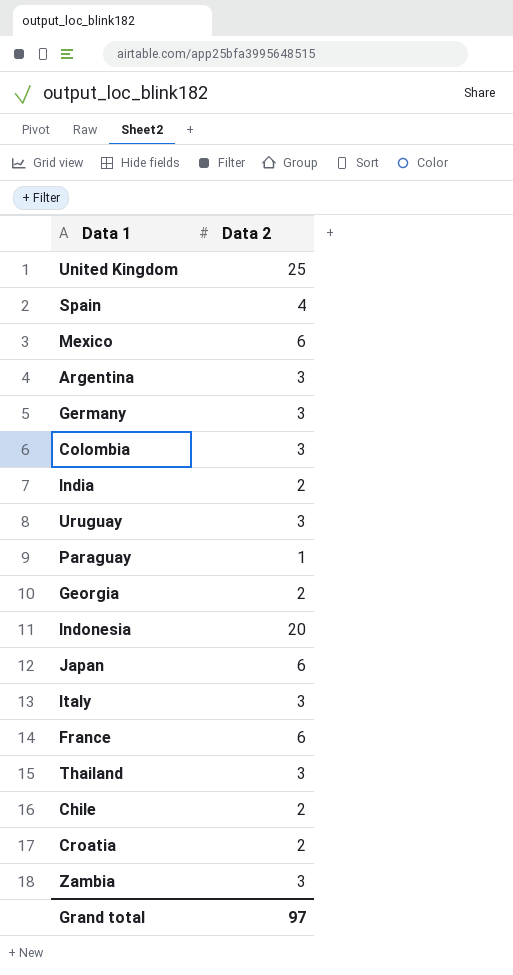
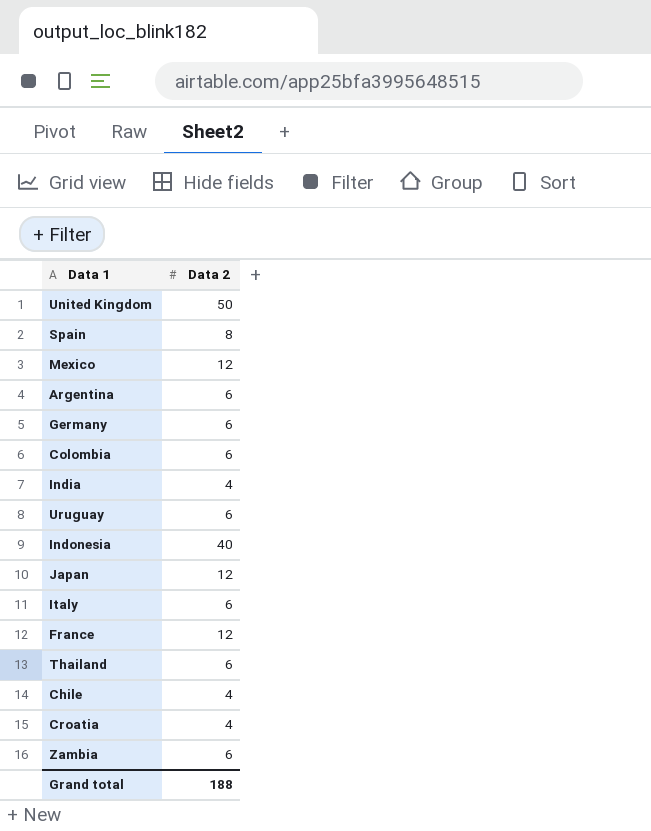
row Paraguay: 1 -> none
row Georgia: 2 -> none
United Kingdom | Data 2: 25 -> 50
Spain | Data 2: 4 -> 8
Mexico | Data 2: 6 -> 12
Argentina | Data 2: 3 -> 6
Germany | Data 2: 3 -> 6
Colombia | Data 2: 3 -> 6
India | Data 2: 2 -> 4
Uruguay | Data 2: 3 -> 6
Indonesia | Data 2: 20 -> 40
Japan | Data 2: 6 -> 12
Italy | Data 2: 3 -> 6
France | Data 2: 6 -> 12
Thailand | Data 2: 3 -> 6
Chile | Data 2: 2 -> 4
Croatia | Data 2: 2 -> 4
Zambia | Data 2: 3 -> 6
Grand total | Data 2: 97 -> 188

